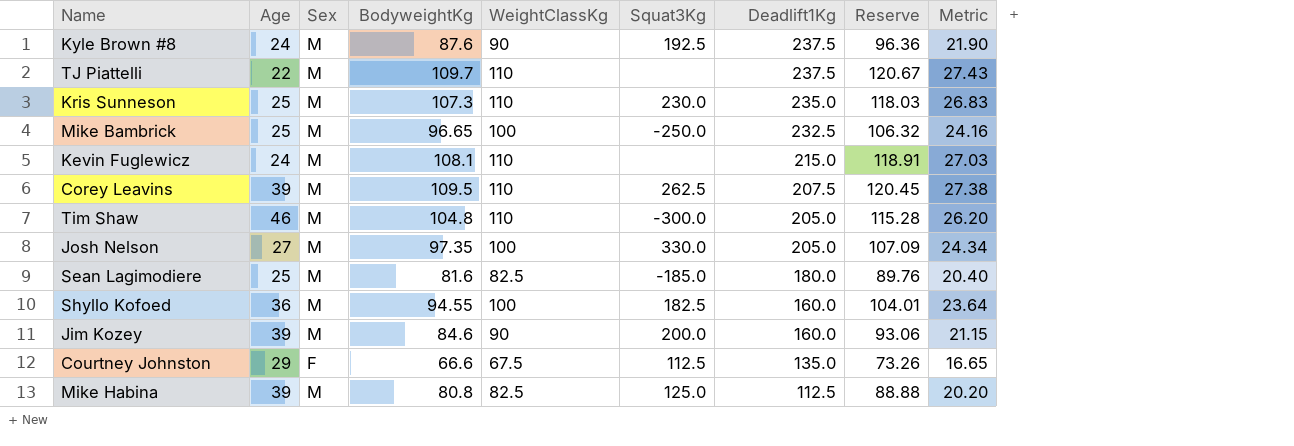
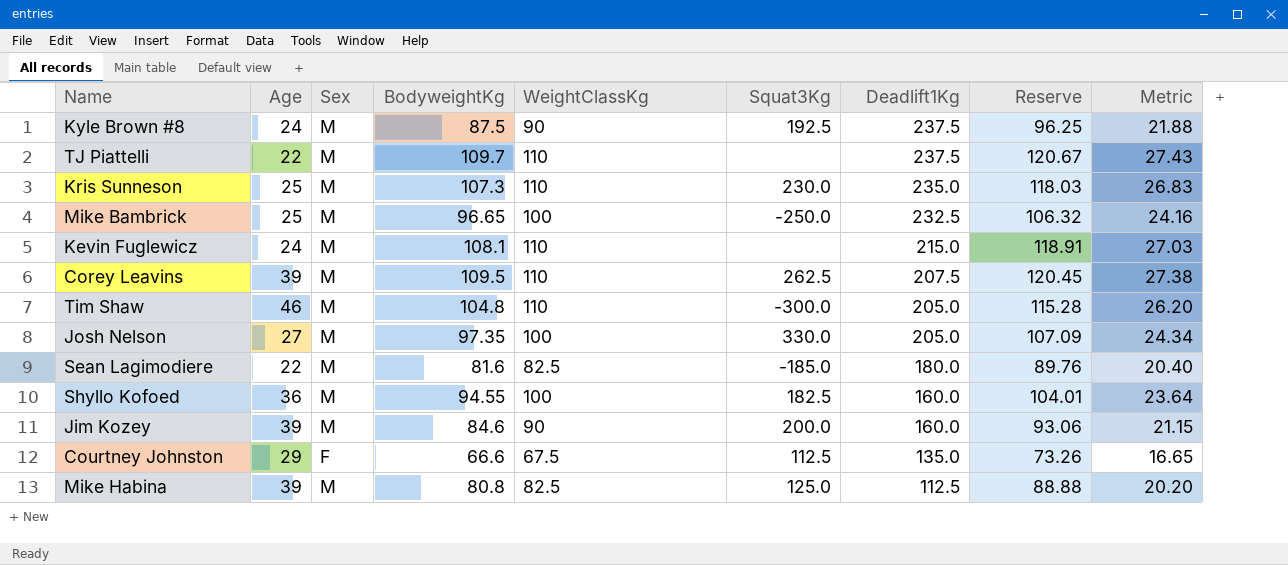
Kyle Brown #8 | BodyweightKg: 87.6 -> 87.5
Kyle Brown #8 | Reserve: 96.36 -> 96.25
Kyle Brown #8 | Metric: 21.90 -> 21.88
Sean Lagimodiere | Age: 25 -> 22

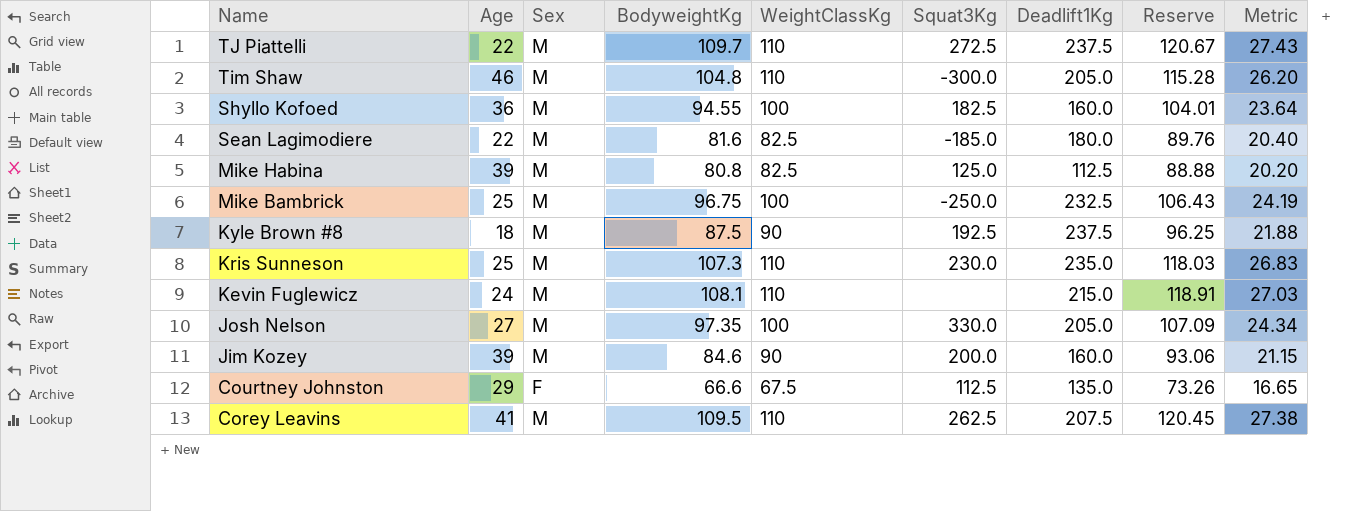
row order: Deadlift1Kg descending -> Name descending
TJ Piattelli | Squat3Kg: none -> 272.5
Mike Bambrick | BodyweightKg: 96.65 -> 96.75
Mike Bambrick | Reserve: 106.32 -> 106.43
Mike Bambrick | Metric: 24.16 -> 24.19
Kyle Brown #8 | Age: 24 -> 18
Corey Leavins | Age: 39 -> 41

